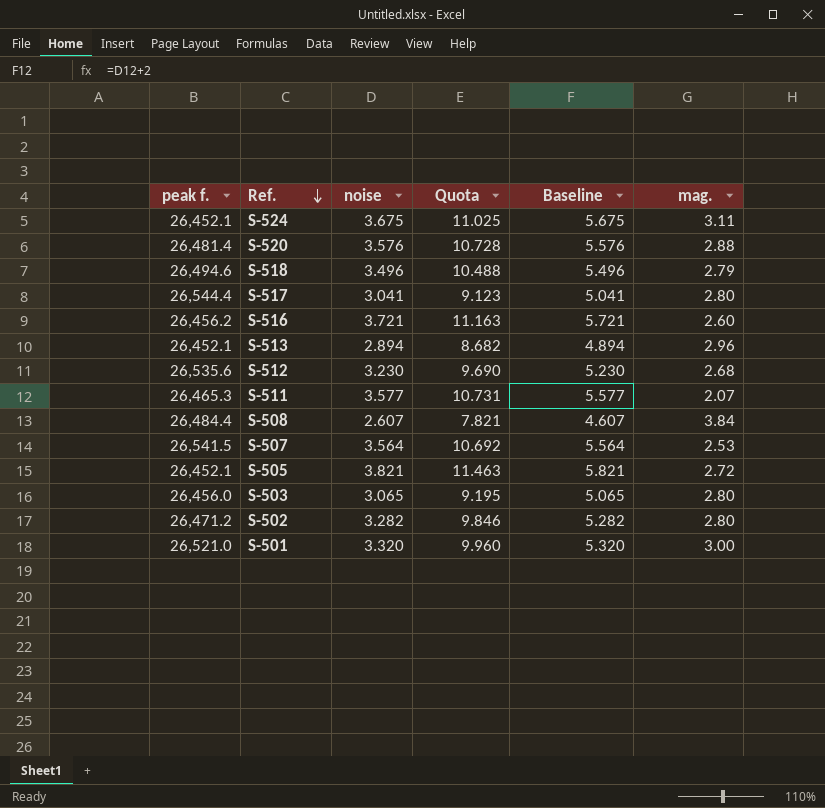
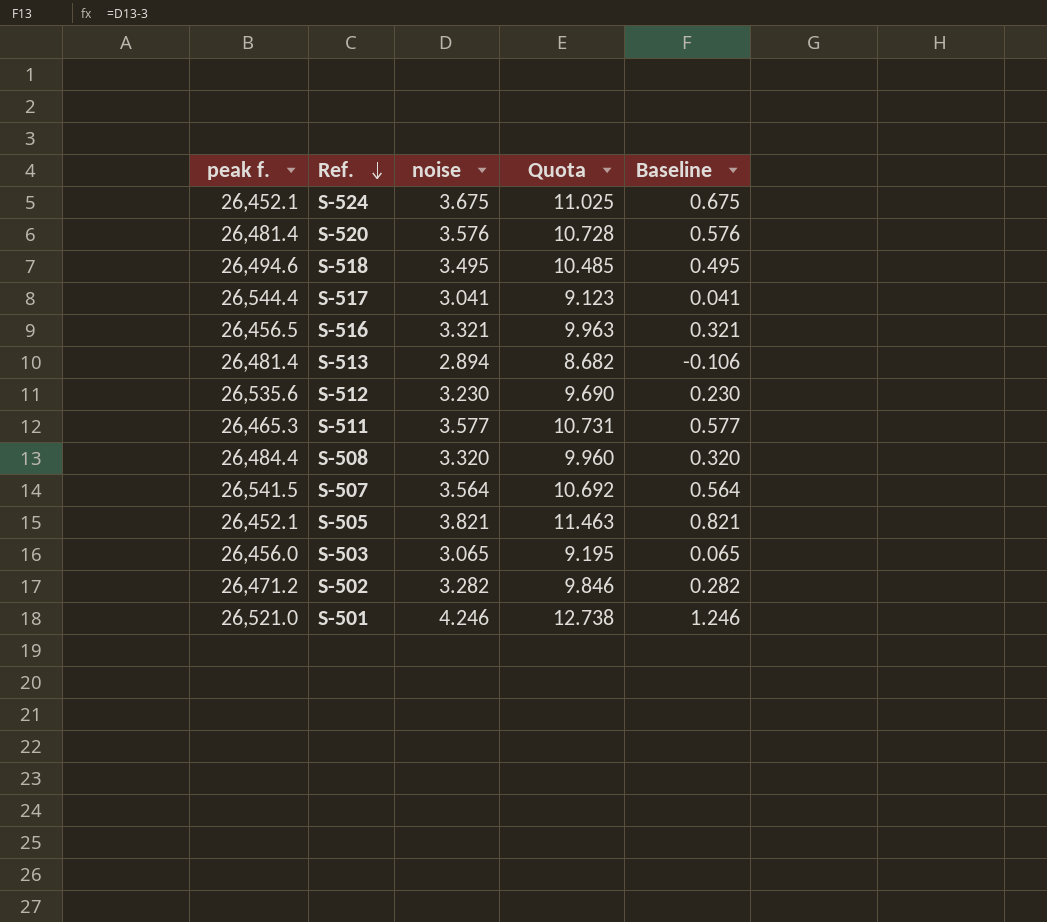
column mag. | position: 6 -> none
column Baseline | formula: [noise] + 2 -> [noise] - 3
S-518 | noise: 3.496 -> 3.495
S-518 | Quota: 10.488 -> 10.485
S-516 | peak f.: 26,456.2 -> 26,456.5
S-516 | noise: 3.721 -> 3.321
S-516 | Quota: 11.163 -> 9.963
S-513 | peak f.: 26,452.1 -> 26,481.4
S-508 | noise: 2.607 -> 3.320
S-508 | Quota: 7.821 -> 9.960
S-501 | noise: 3.320 -> 4.246
S-501 | Quota: 9.960 -> 12.738

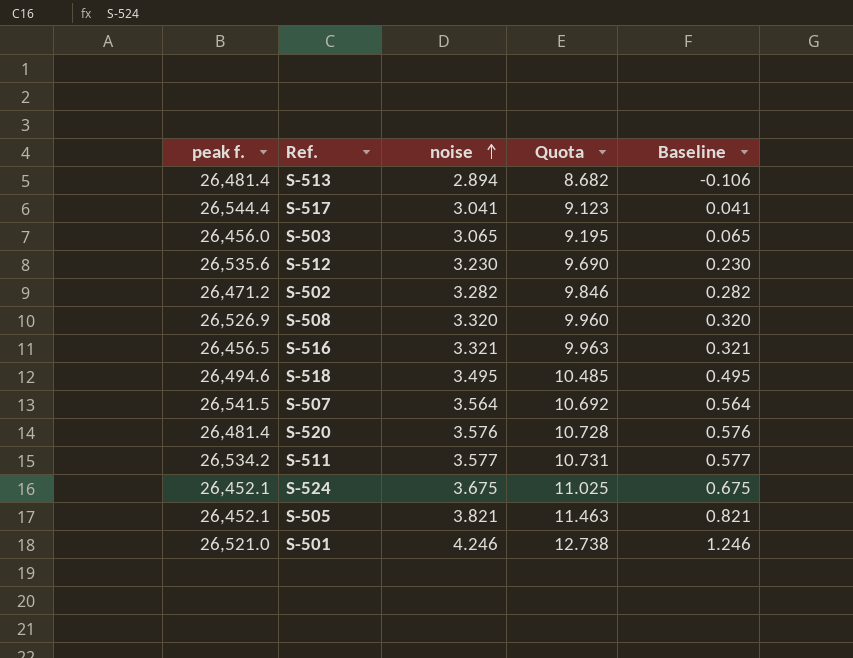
row order: Ref. descending -> noise ascending
S-508 | peak f.: 26,484.4 -> 26,526.9
S-511 | peak f.: 26,465.3 -> 26,534.2

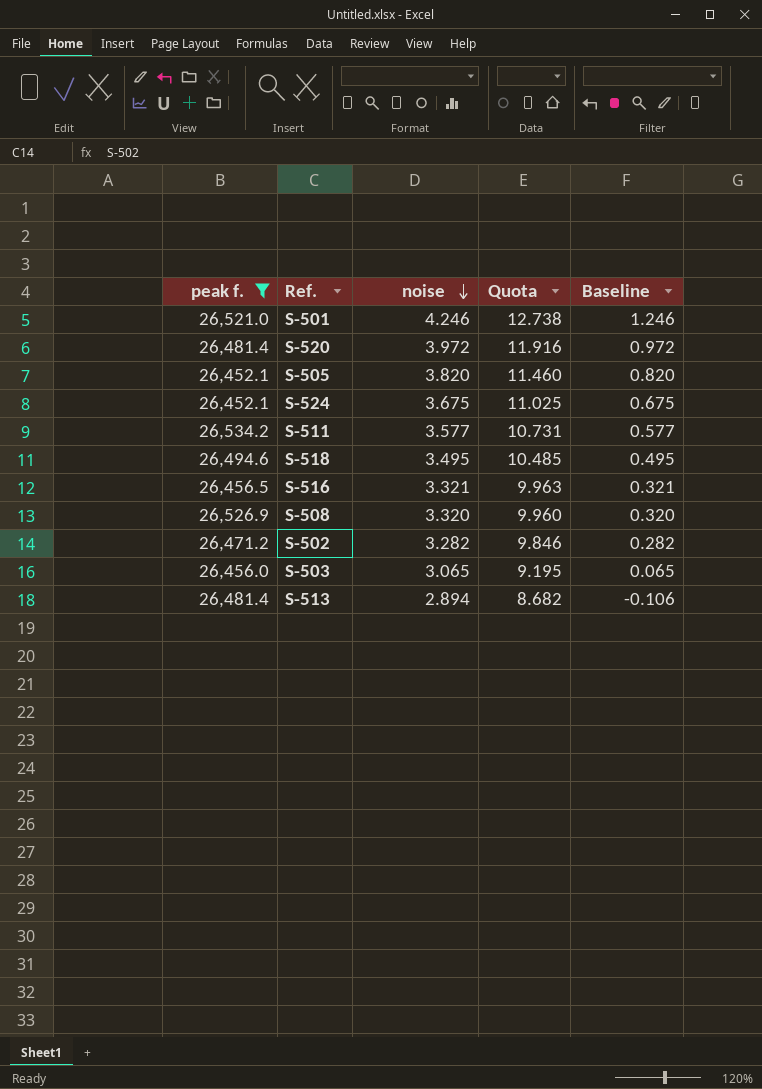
filter: none -> peak f. <= 26,534.2
row order: noise ascending -> noise descending
S-520 | noise: 3.576 -> 3.972
S-520 | Quota: 10.728 -> 11.916
S-520 | Baseline: 0.576 -> 0.972
S-505 | noise: 3.821 -> 3.820
S-505 | Quota: 11.463 -> 11.460
S-505 | Baseline: 0.821 -> 0.820

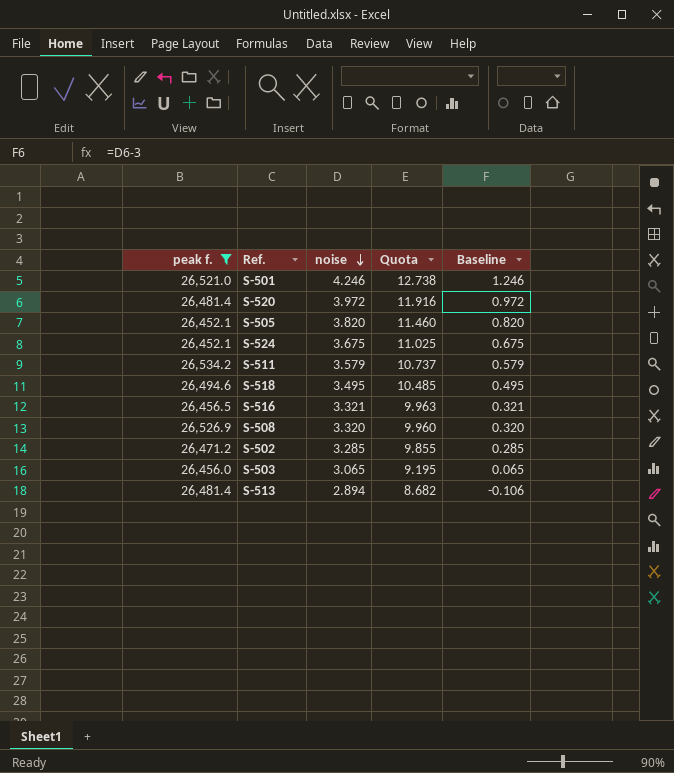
S-511 | noise: 3.577 -> 3.579
S-511 | Quota: 10.731 -> 10.737
S-511 | Baseline: 0.577 -> 0.579
S-502 | noise: 3.282 -> 3.285
S-502 | Quota: 9.846 -> 9.855
S-502 | Baseline: 0.282 -> 0.285

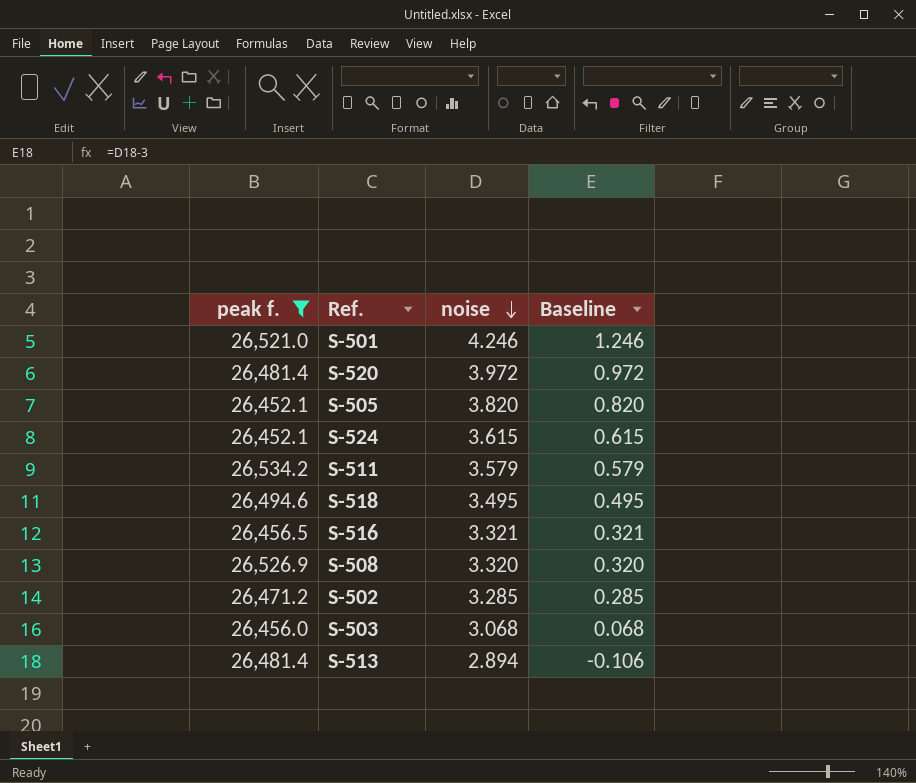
column Quota | formula: [noise] * 3 -> none
S-524 | noise: 3.675 -> 3.615
S-524 | Baseline: 0.675 -> 0.615
S-503 | noise: 3.065 -> 3.068
S-503 | Baseline: 0.065 -> 0.068

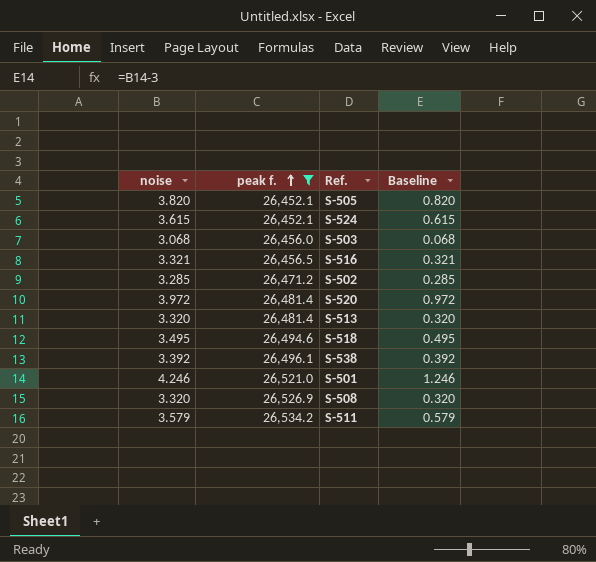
row order: noise descending -> peak f. ascending
column noise | position: 3 -> 1
S-513 | noise: 2.894 -> 3.320
S-513 | Baseline: -0.106 -> 0.320
row S-538: none -> 3.392 | 26,496.1 | 0.392

